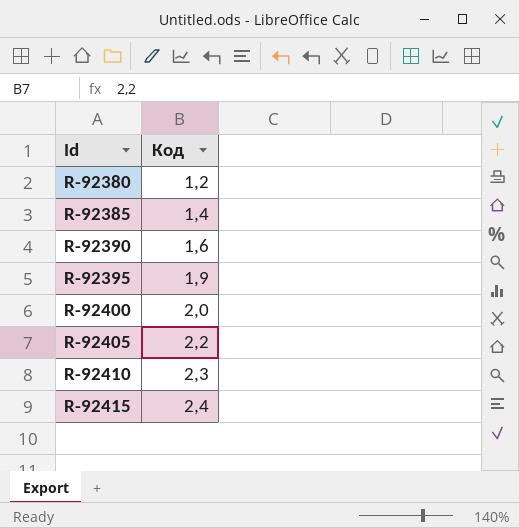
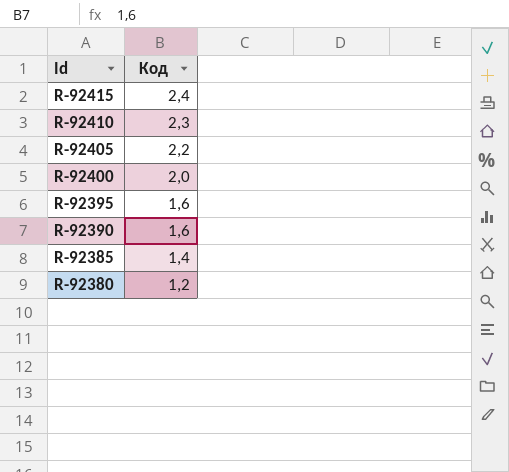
row order: Id ascending -> Id descending
R-92395 | Код: 1,9 -> 1,6

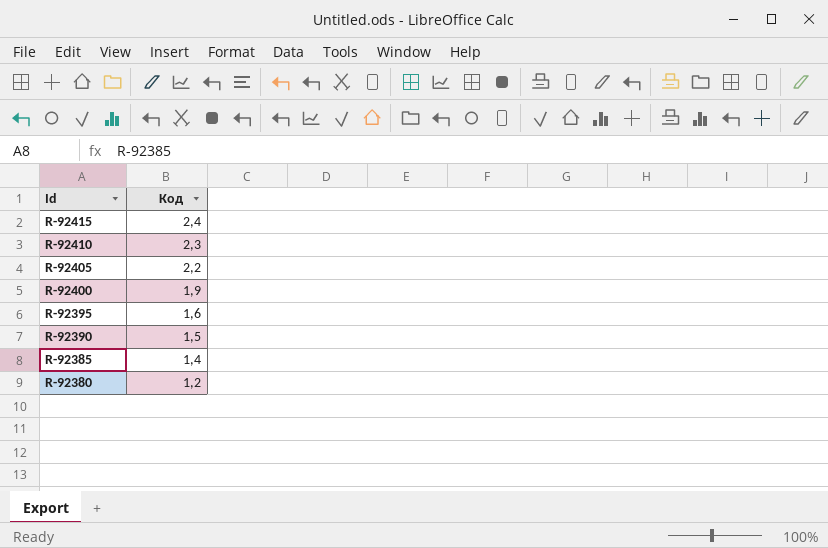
R-92400 | Код: 2,0 -> 1,9
R-92390 | Код: 1,6 -> 1,5

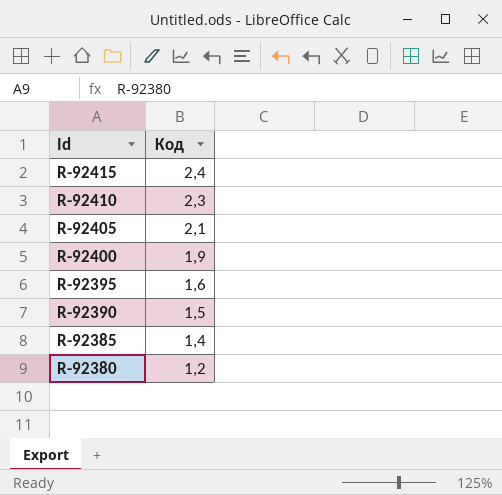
R-92405 | Код: 2,2 -> 2,1

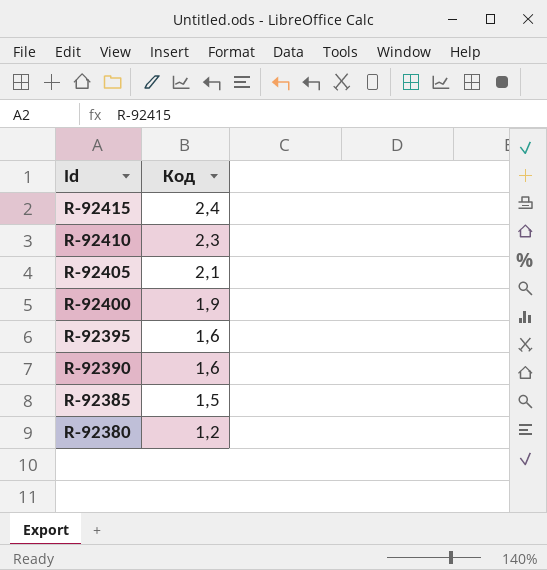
R-92390 | Код: 1,5 -> 1,6
R-92385 | Код: 1,4 -> 1,5

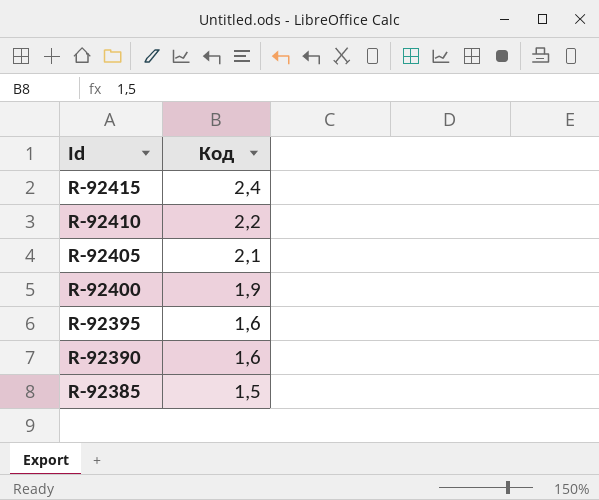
row R-92380: 1,2 -> none
R-92410 | Код: 2,3 -> 2,2

